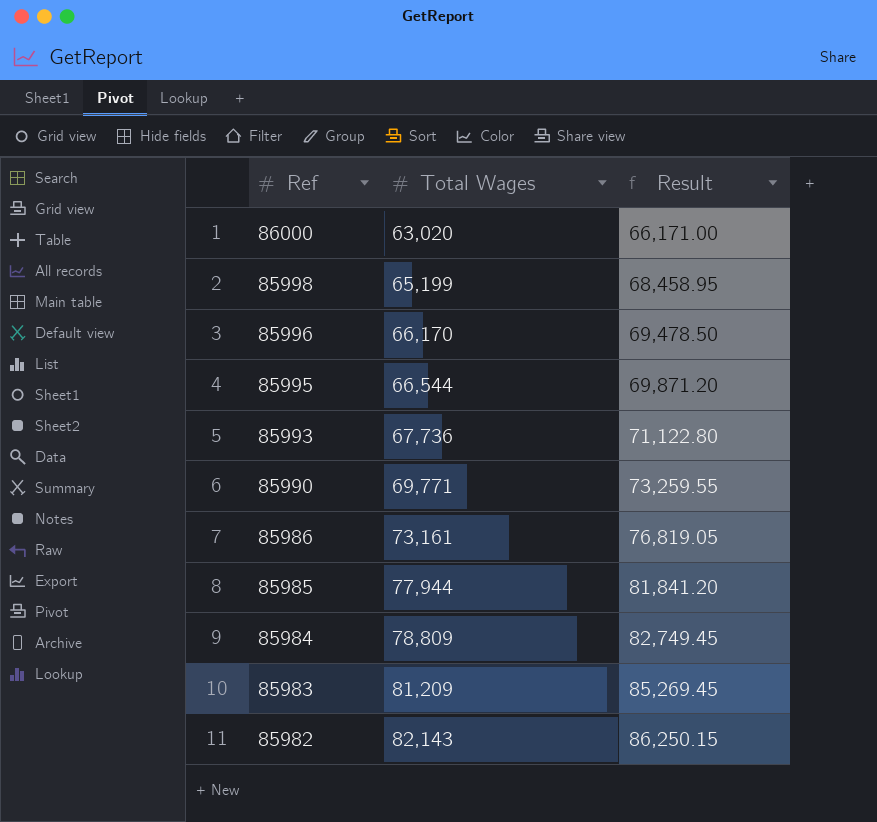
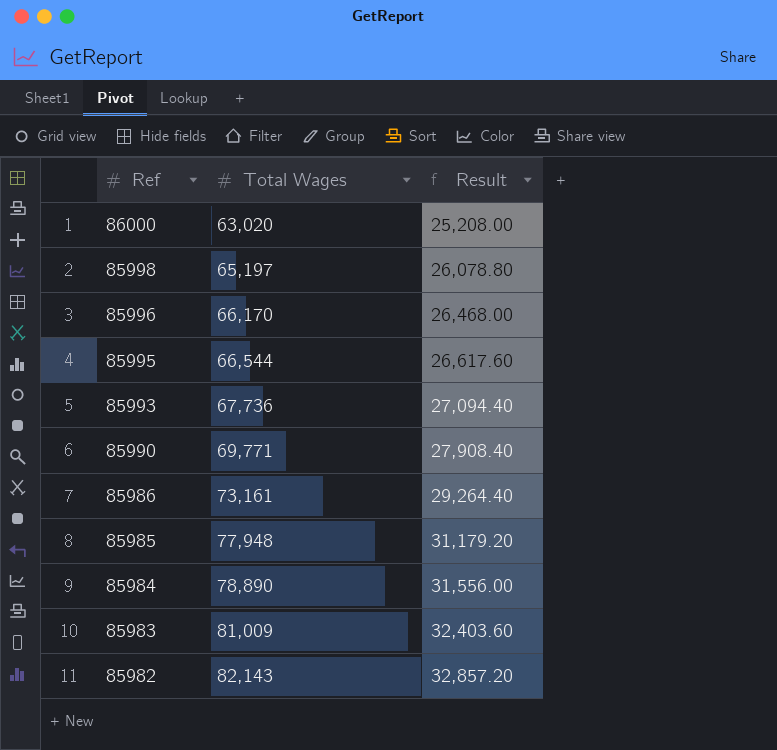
column Result | formula: [Total Wages] * 1.05 -> [Total Wages] * 0.4
85998 | Total Wages: 65,199 -> 65,197
85985 | Total Wages: 77,944 -> 77,948
85984 | Total Wages: 78,809 -> 78,890
85983 | Total Wages: 81,209 -> 81,009

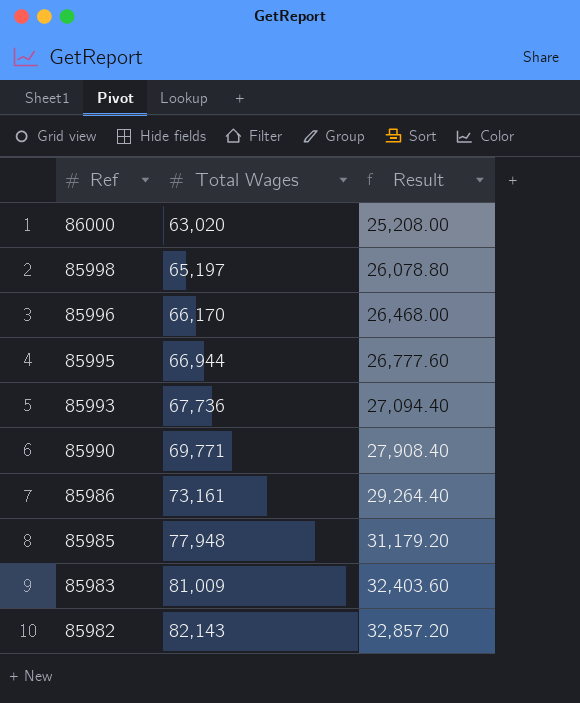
row 85984: 78,890 | 31,556.00 -> none
85995 | Total Wages: 66,544 -> 66,944
85995 | Result: 26,617.60 -> 26,777.60

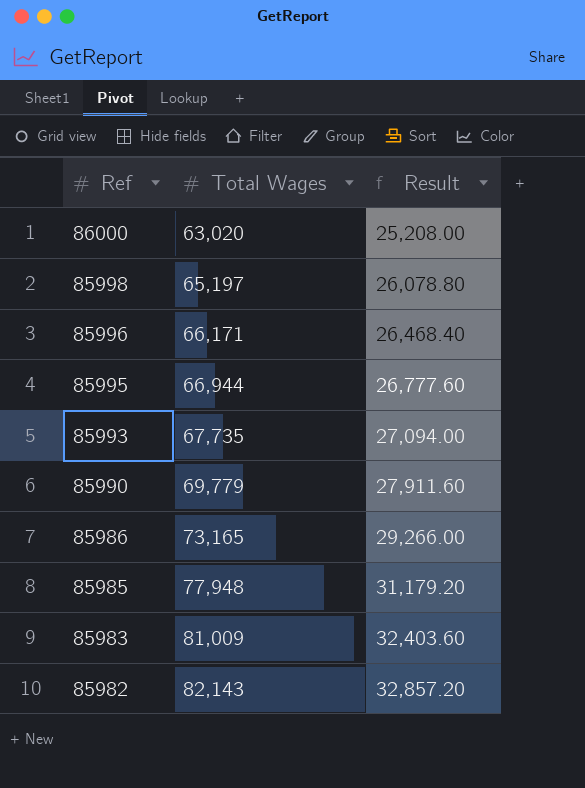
85996 | Total Wages: 66,170 -> 66,171
85996 | Result: 26,468.00 -> 26,468.40
85993 | Total Wages: 67,736 -> 67,735
85993 | Result: 27,094.40 -> 27,094.00
85990 | Total Wages: 69,771 -> 69,779
85990 | Result: 27,908.40 -> 27,911.60
85986 | Total Wages: 73,161 -> 73,165
85986 | Result: 29,264.40 -> 29,266.00

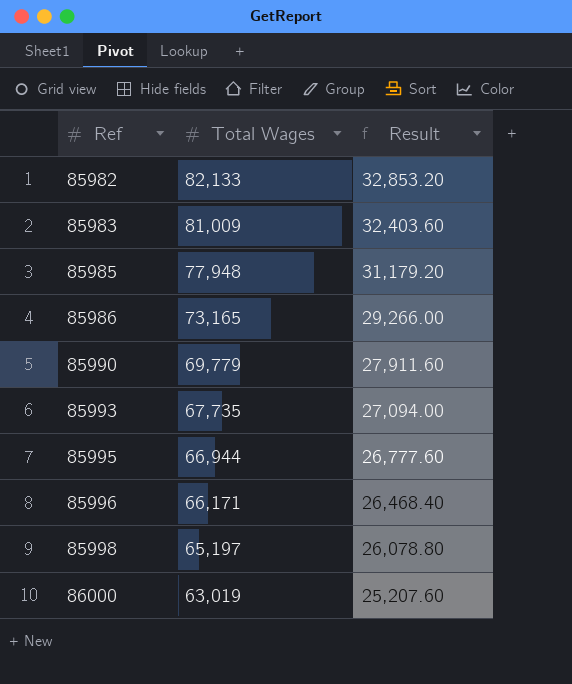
row order: Ref descending -> Ref ascending
85982 | Total Wages: 82,143 -> 82,133
85982 | Result: 32,857.20 -> 32,853.20
86000 | Total Wages: 63,020 -> 63,019
86000 | Result: 25,208.00 -> 25,207.60

